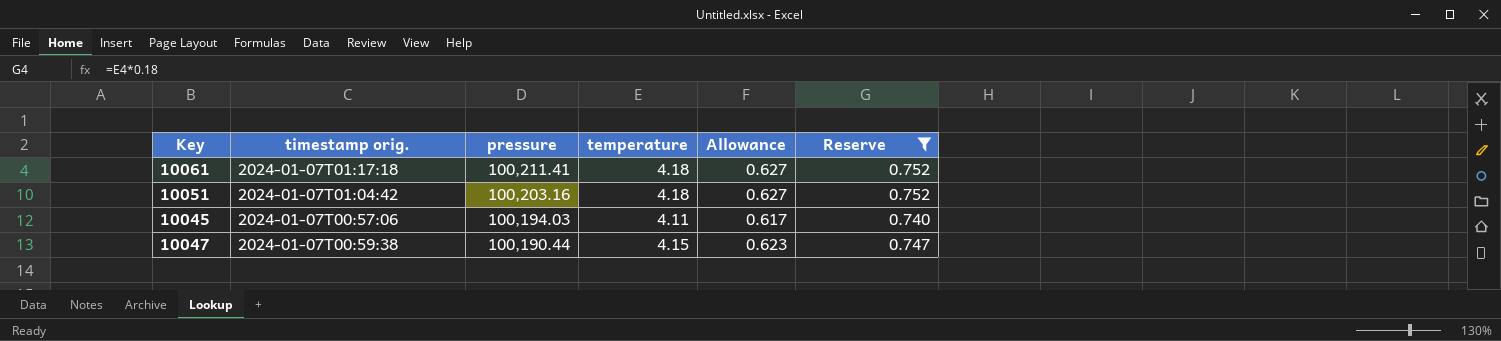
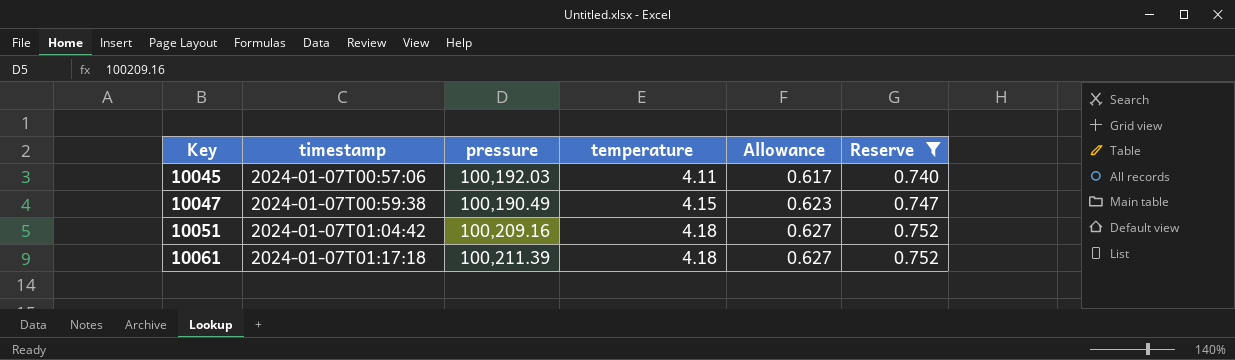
row order: pressure descending -> Key ascending
column name: timestamp orig. -> timestamp
10045 | pressure: 100,194.03 -> 100,192.03
10047 | pressure: 100,190.44 -> 100,190.49
10051 | pressure: 100,203.16 -> 100,209.16
10061 | pressure: 100,211.41 -> 100,211.39

